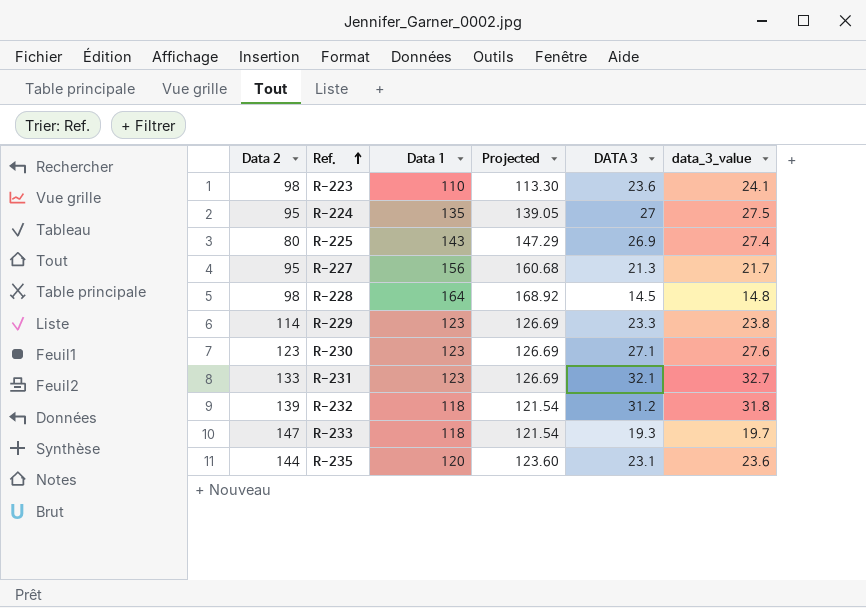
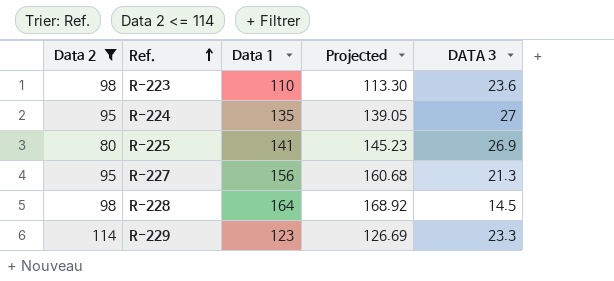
filter: none -> Data 2 <= 114
column data_3_value | formula: [DATA 3] * 1.02 -> none
R-225 | Data 1: 143 -> 141
R-225 | Projected: 147.29 -> 145.23

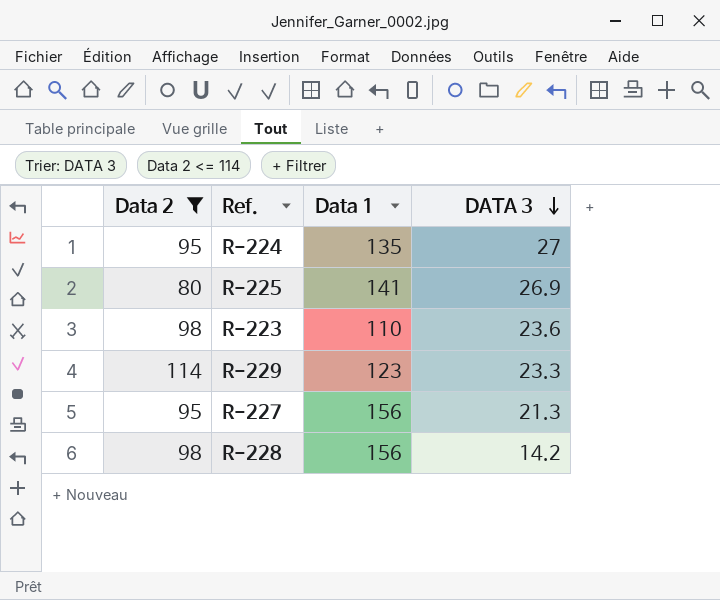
row order: Ref. ascending -> DATA 3 descending
column Projected | formula: [Data 1] * 1.03 -> none
R-228 | Data 1: 164 -> 156
R-228 | DATA 3: 14.5 -> 14.2

